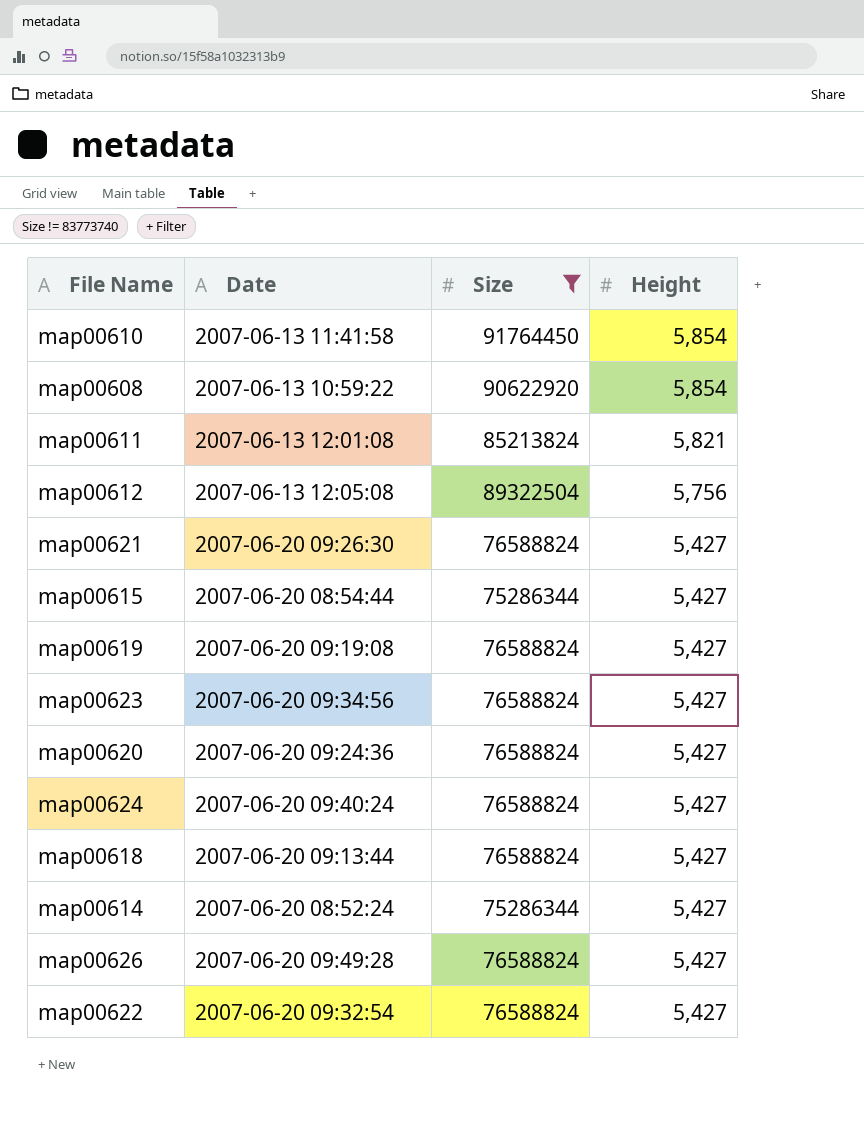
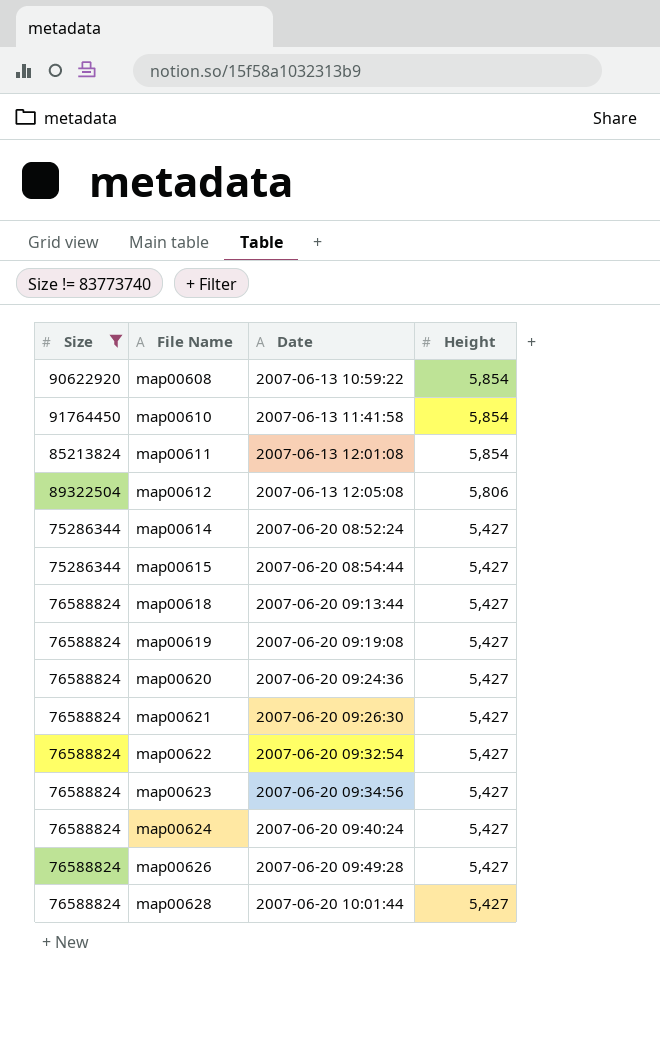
row order: Height descending -> File Name ascending
column Size | position: 3 -> 1
map00611 | Height: 5,821 -> 5,854
map00612 | Height: 5,756 -> 5,806
row map00628: none -> 76588824 | 2007-06-20 10:01:44 | 5,427

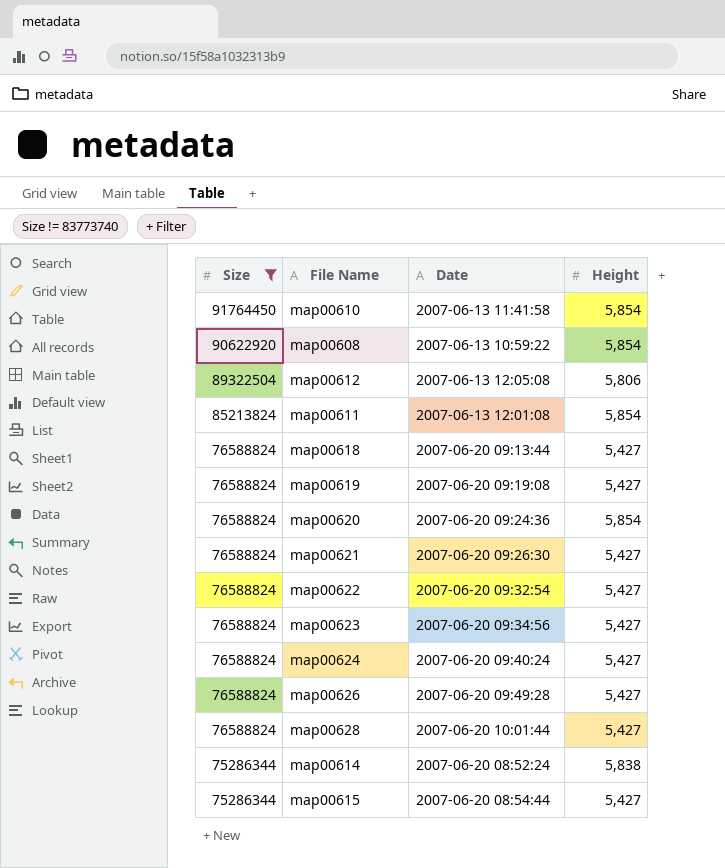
row order: File Name ascending -> Size descending
map00620 | Height: 5,427 -> 5,854
map00614 | Height: 5,427 -> 5,838

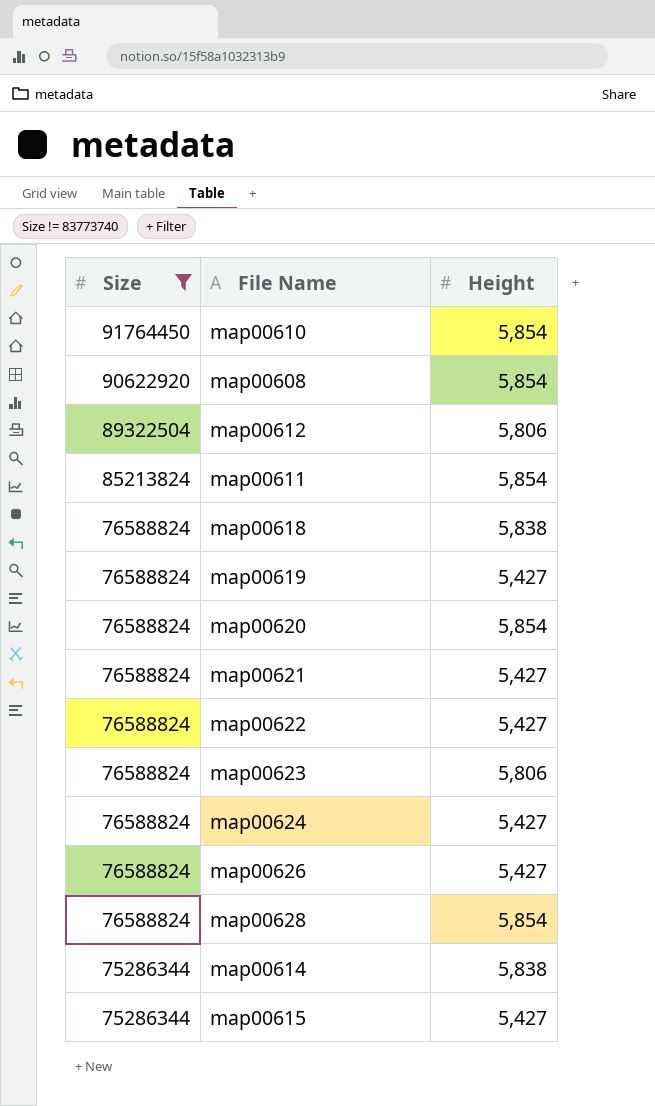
column Date | position: 3 -> none
map00618 | Height: 5,427 -> 5,838
map00623 | Height: 5,427 -> 5,806
map00628 | Height: 5,427 -> 5,854

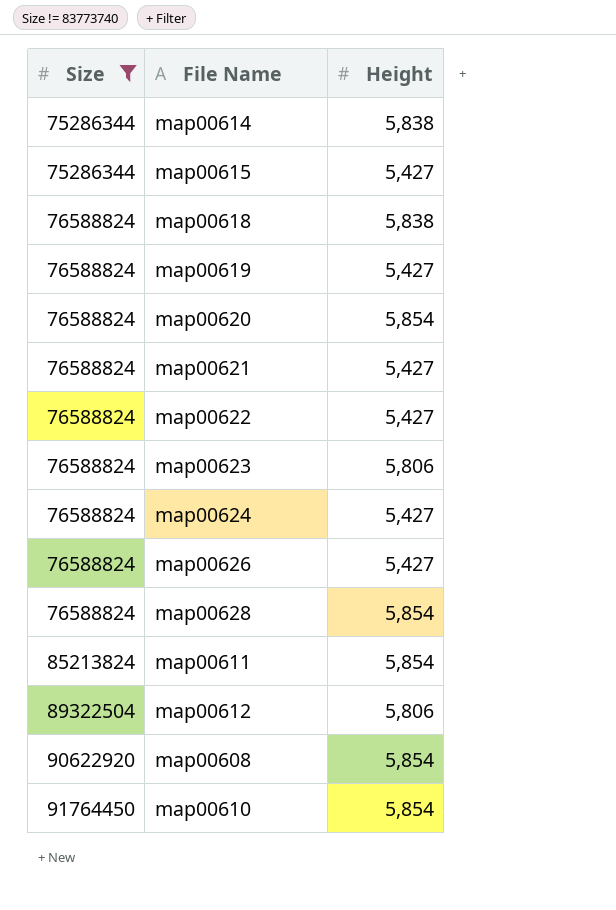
row order: Size descending -> Size ascending

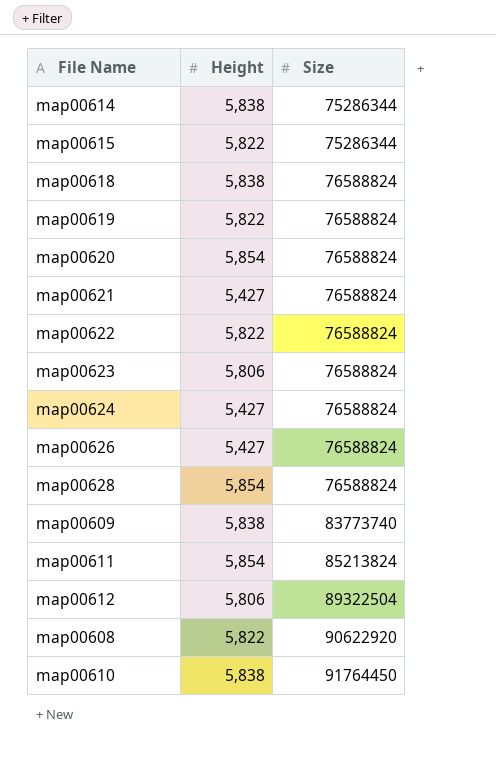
filter: Size != 83773740 -> none
column Size | position: 1 -> 3
map00615 | Height: 5,427 -> 5,822
map00619 | Height: 5,427 -> 5,822
map00622 | Height: 5,427 -> 5,822
map00608 | Height: 5,854 -> 5,822
map00610 | Height: 5,854 -> 5,838

